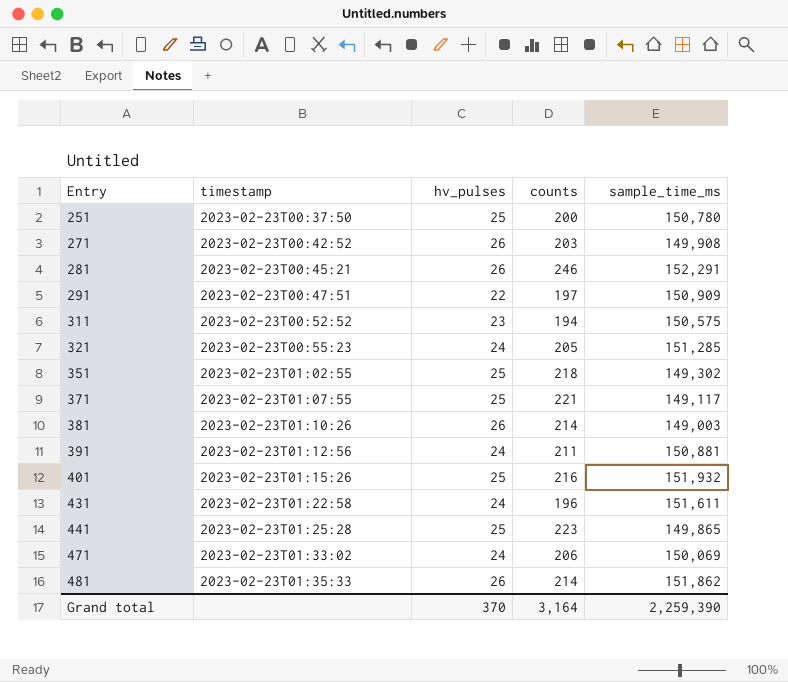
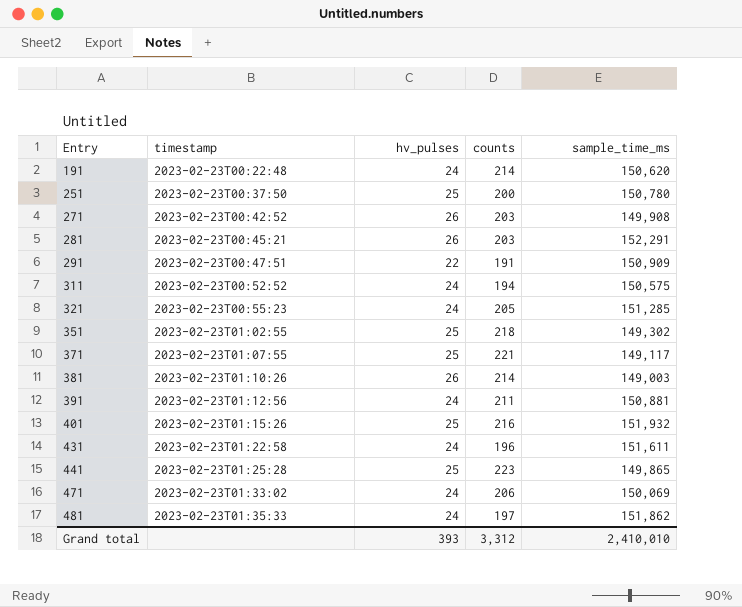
row 191: none -> 2023-02-23T00:22:48 | 24 | 214 | 150,620
281 | counts: 246 -> 203
291 | counts: 197 -> 191
311 | hv_pulses: 23 -> 24
481 | hv_pulses: 26 -> 24
481 | counts: 214 -> 197
Grand total | hv_pulses: 370 -> 393
Grand total | counts: 3,164 -> 3,312
Grand total | sample_time_ms: 2,259,390 -> 2,410,010

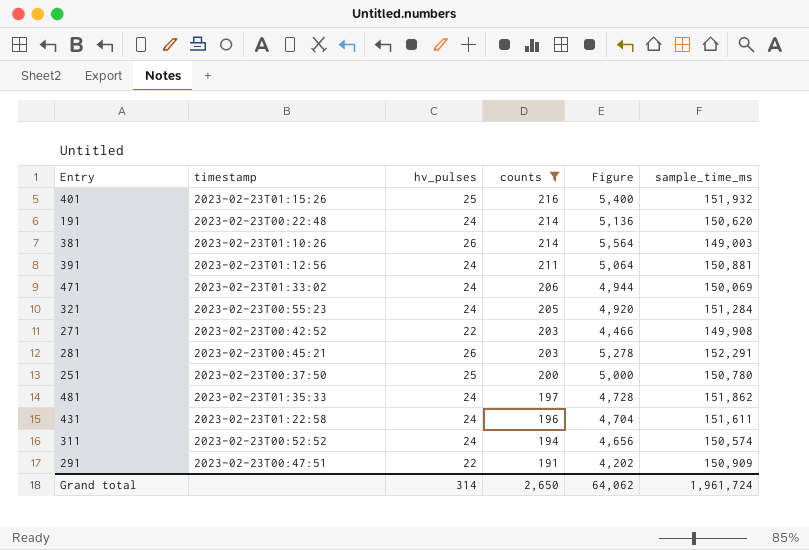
filter: none -> counts <= 216
row order: Entry ascending -> counts descending
column Figure | formula: none -> [hv_pulses] * [counts]
321 | sample_time_ms: 151,285 -> 151,284
271 | hv_pulses: 26 -> 22
311 | sample_time_ms: 150,575 -> 150,574
Grand total | hv_pulses: 393 -> 314
Grand total | counts: 3,312 -> 2,650
Grand total | sample_time_ms: 2,410,010 -> 1,961,724

